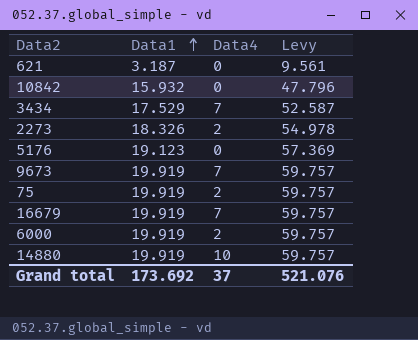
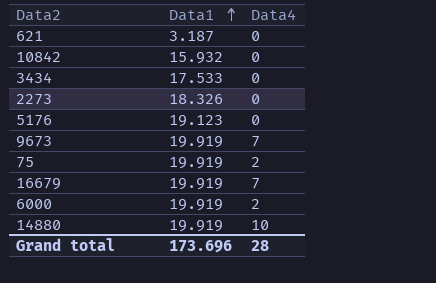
column Levy | formula: [Data1] * 3 -> none
3434 | Data1: 17.529 -> 17.533
3434 | Data4: 7 -> 0
2273 | Data4: 2 -> 0
Grand total | Data1: 173.692 -> 173.696
Grand total | Data4: 37 -> 28

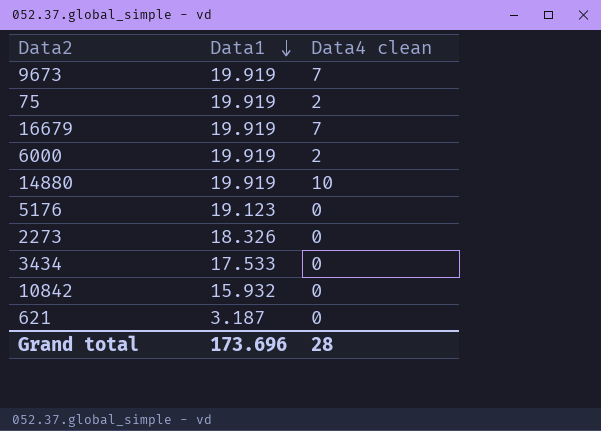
row order: Data1 ascending -> Data1 descending
column name: Data4 -> Data4 clean

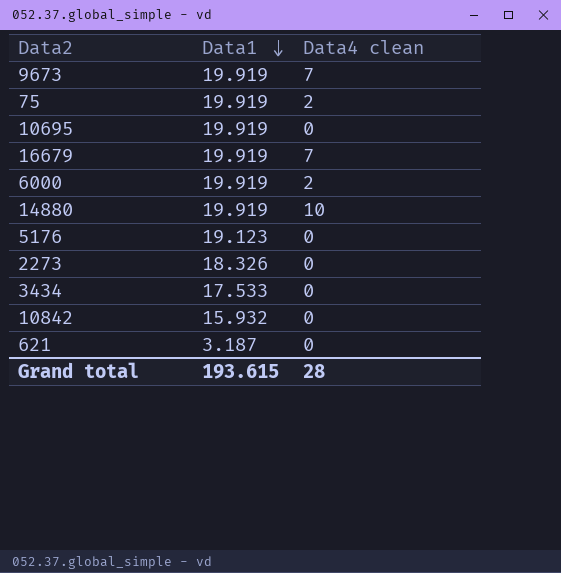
row 10695: none -> 19.919 | 0
Grand total | Data1: 173.696 -> 193.615

